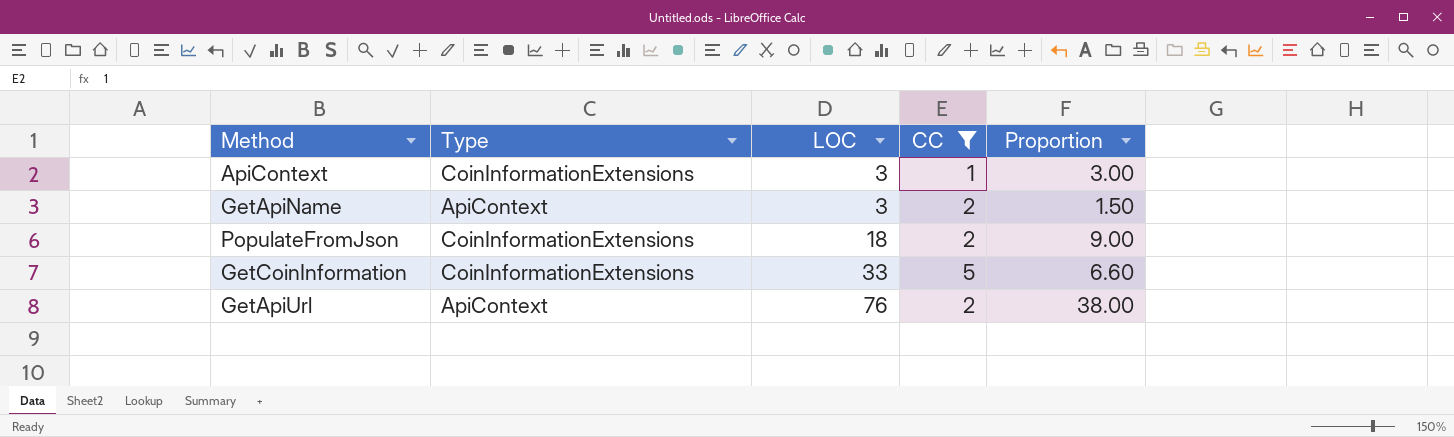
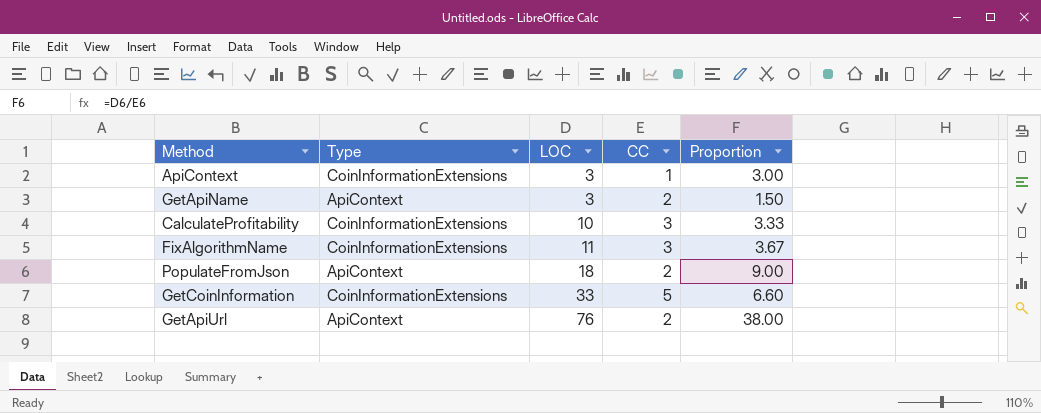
filter: CC != 3 -> none
PopulateFromJson | Type: CoinInformationExtensions -> ApiContext

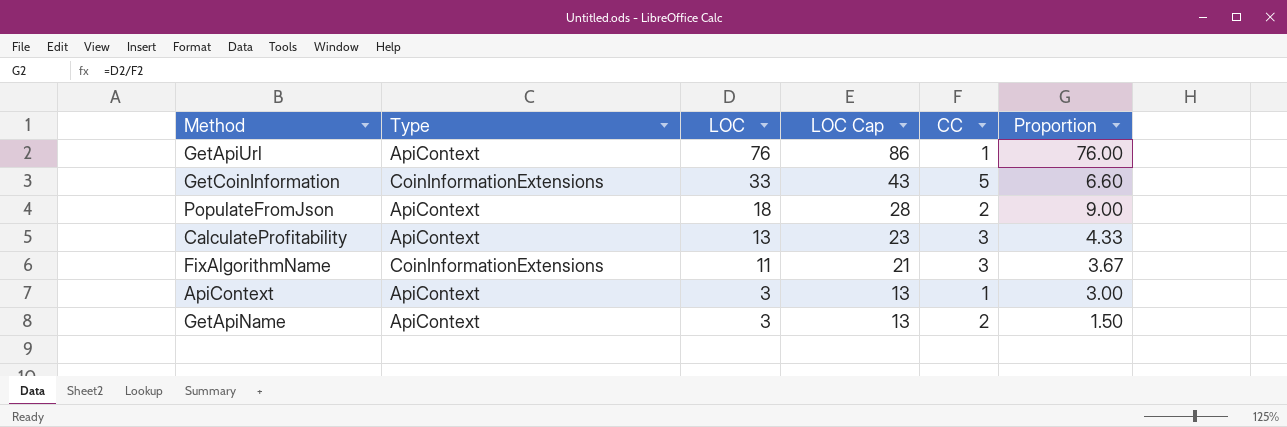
row order: LOC ascending -> LOC descending
column LOC Cap | formula: none -> [LOC] + 10
GetApiUrl | CC: 2 -> 1
GetApiUrl | Proportion: 38.00 -> 76.00
CalculateProfitability | Type: CoinInformationExtensions -> ApiContext
CalculateProfitability | LOC: 10 -> 13
CalculateProfitability | Proportion: 3.33 -> 4.33
ApiContext | Type: CoinInformationExtensions -> ApiContext

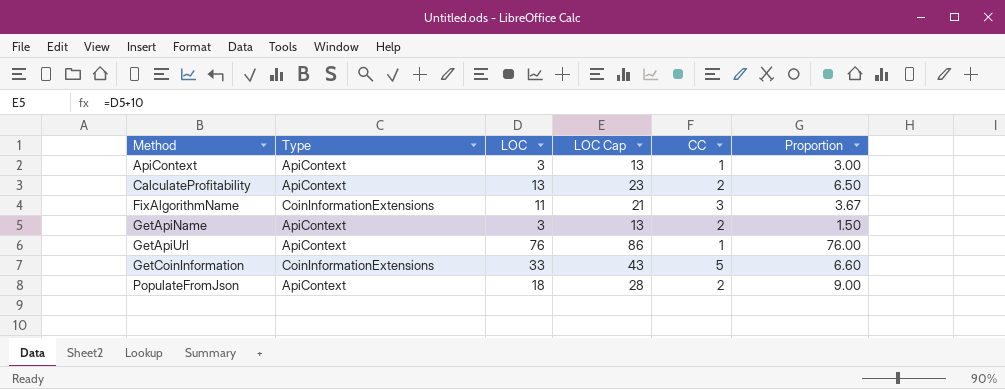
row order: LOC descending -> Method ascending
CalculateProfitability | CC: 3 -> 2
CalculateProfitability | Proportion: 4.33 -> 6.50

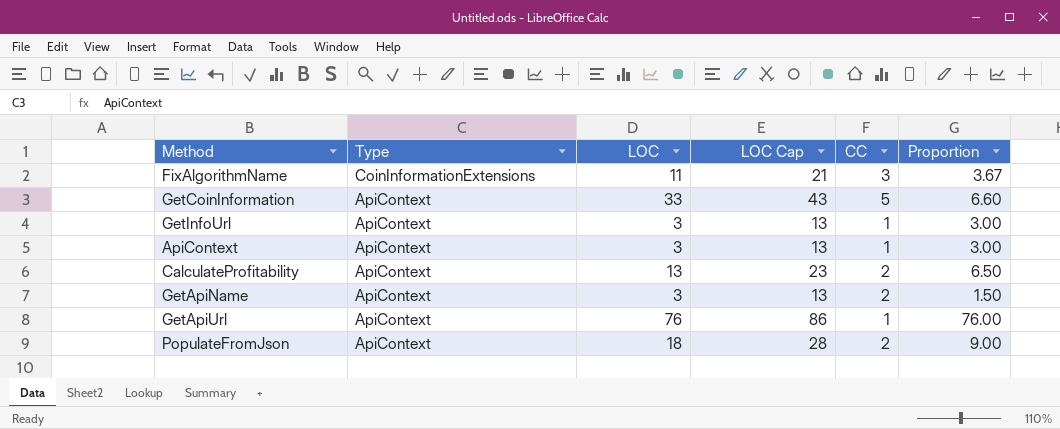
row order: Method ascending -> Type descending
GetCoinInformation | Type: CoinInformationExtensions -> ApiContext
row GetInfoUrl: none -> ApiContext | 3 | 13 | 1 | 3.00

